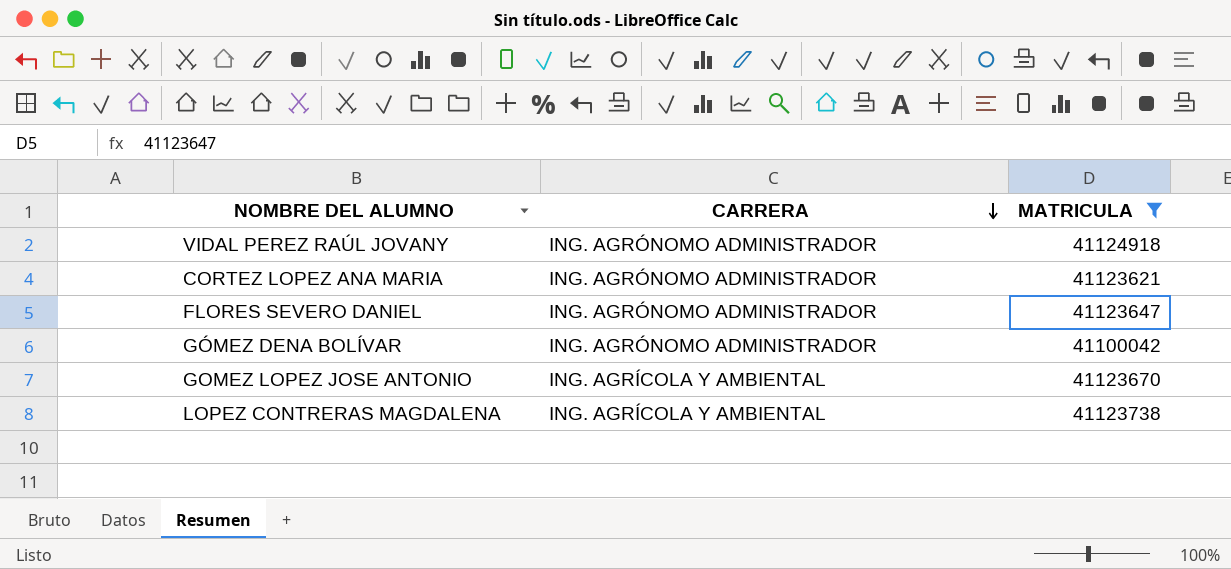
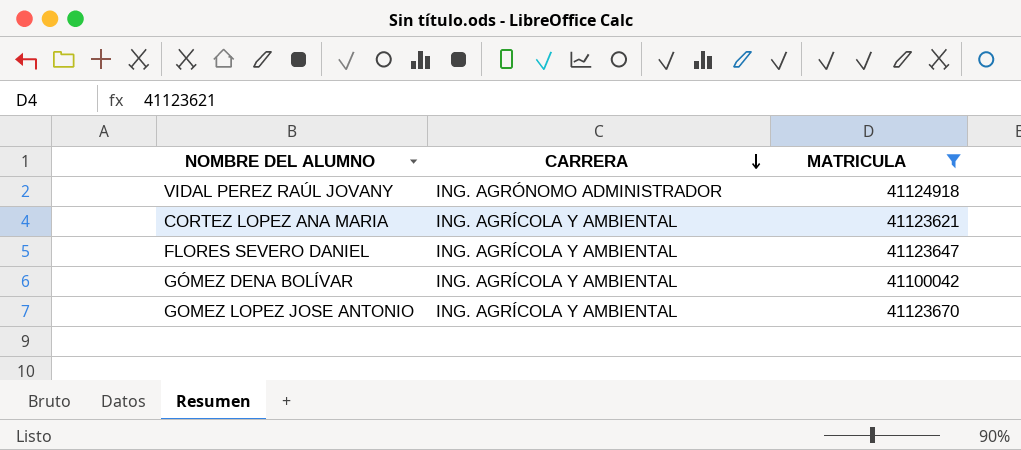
row LOPEZ CONTRERAS MAGDALENA: ING. AGRÍCOLA Y AMBIENTAL | 41123738 -> none
CORTEZ LOPEZ ANA MARIA | CARRERA: ING. AGRÓNOMO ADMINISTRADOR -> ING. AGRÍCOLA Y AMBIENTAL
FLORES SEVERO DANIEL | CARRERA: ING. AGRÓNOMO ADMINISTRADOR -> ING. AGRÍCOLA Y AMBIENTAL
GÓMEZ DENA BOLÍVAR | CARRERA: ING. AGRÓNOMO ADMINISTRADOR -> ING. AGRÍCOLA Y AMBIENTAL

